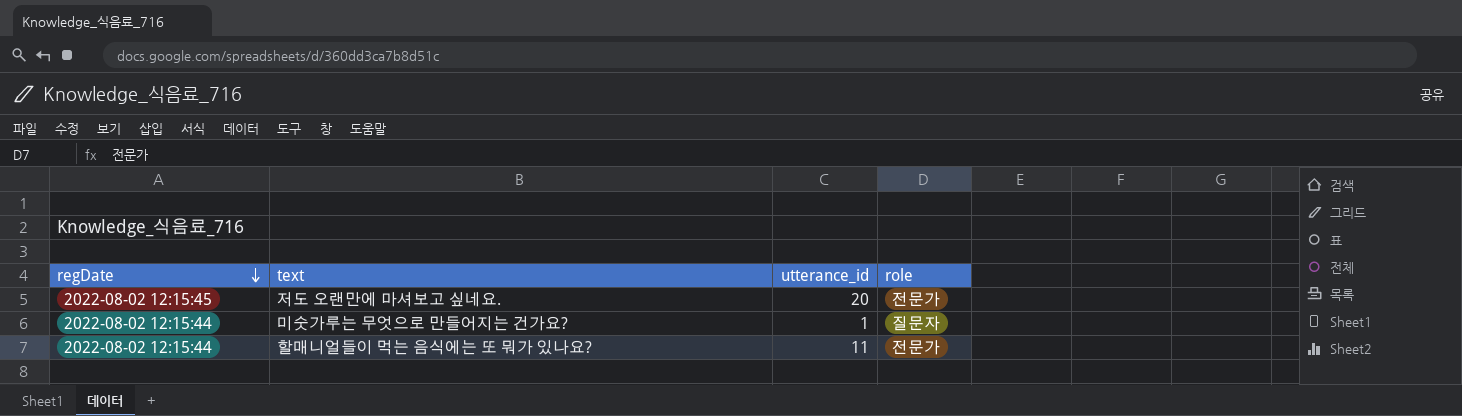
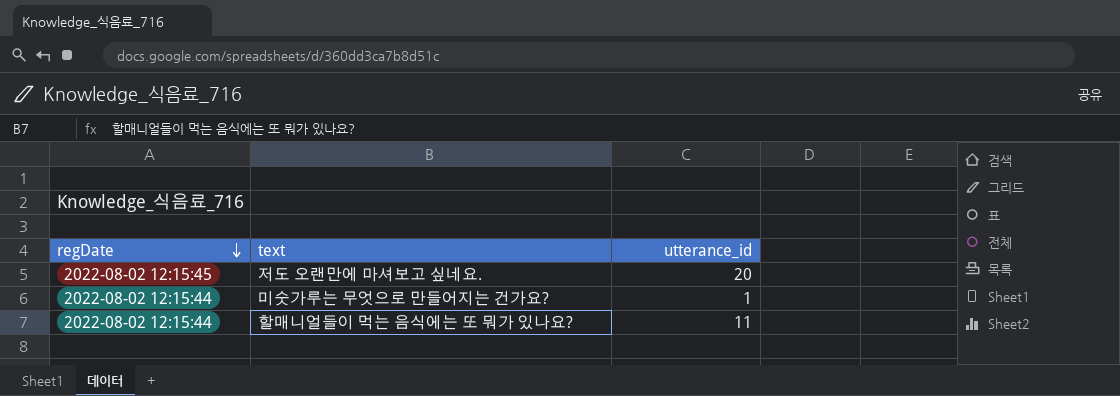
column role | position: 4 -> none

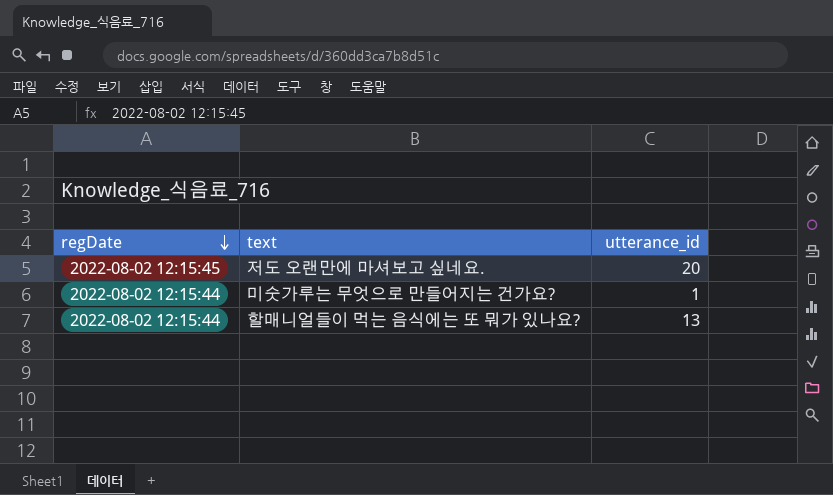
할매니얼들이 먹는 음식에는 또 뭐가 있나요? | utterance_id: 11 -> 13

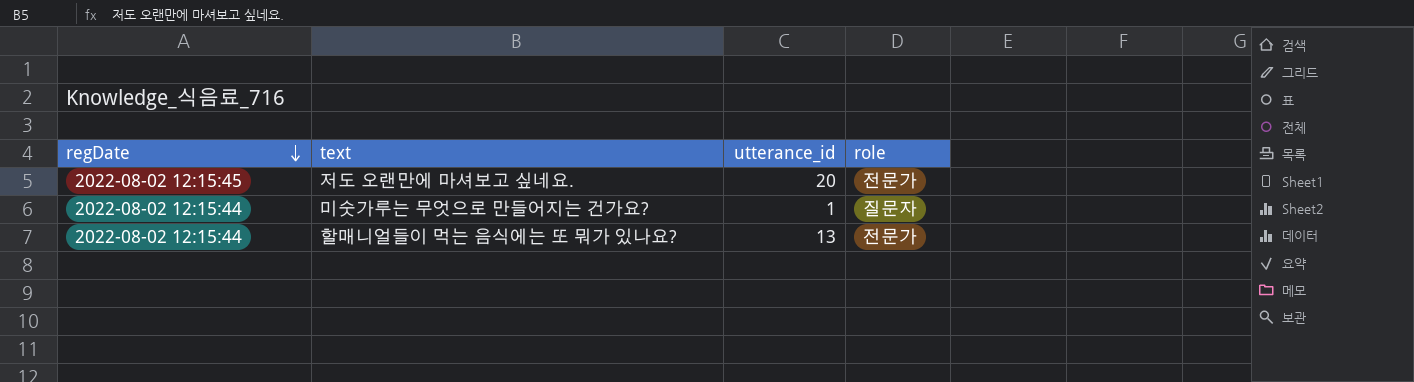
column role | position: none -> 4

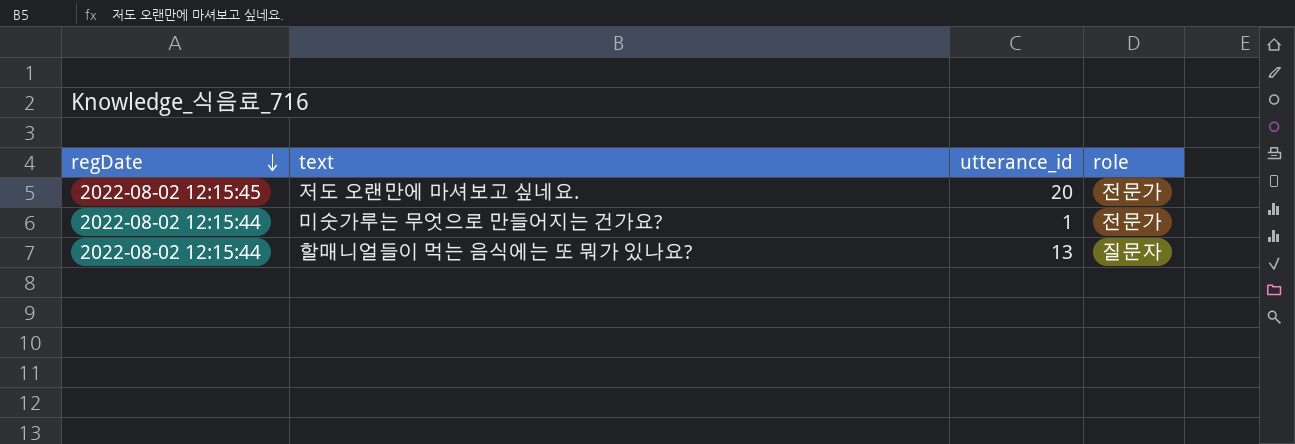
미숫가루는 무엇으로 만들어지는 건가요? | role: 질문자 -> 전문가
할매니얼들이 먹는 음식에는 또 뭐가 있나요? | role: 전문가 -> 질문자

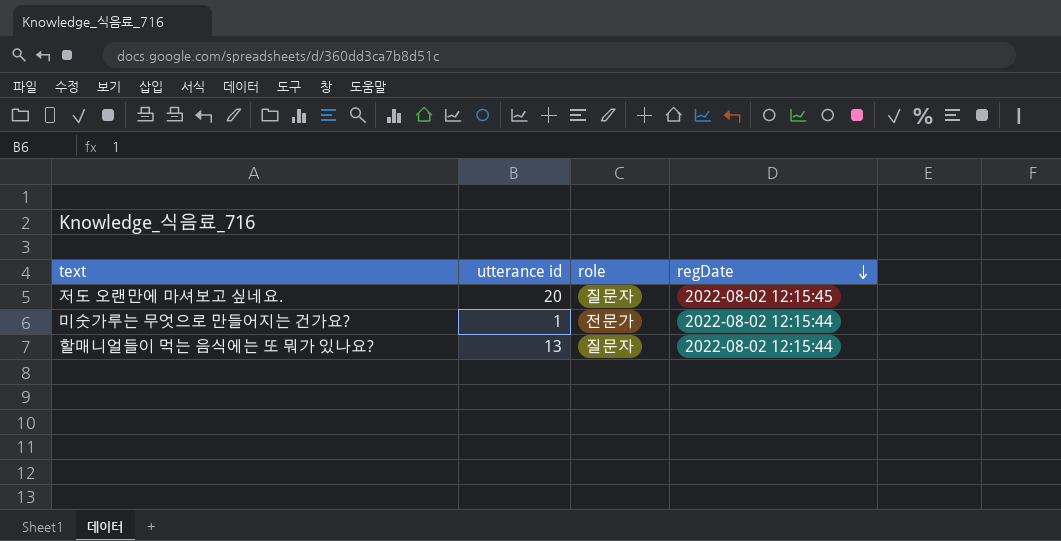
column name: utterance_id -> utterance id
column regDate | position: 1 -> 4
저도 오랜만에 마셔보고 싶네요. | role: 전문가 -> 질문자

